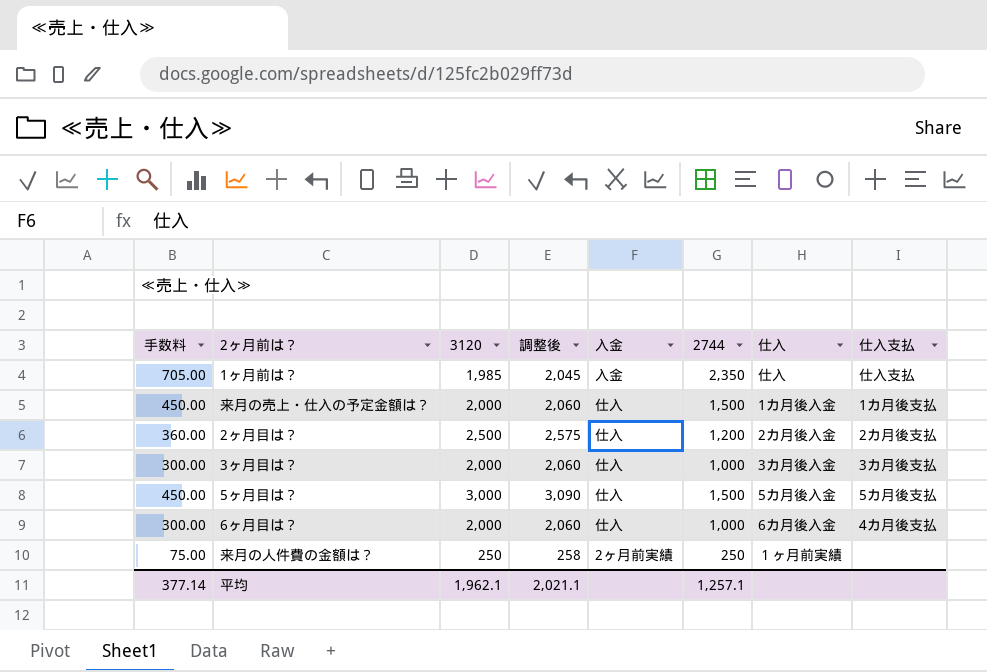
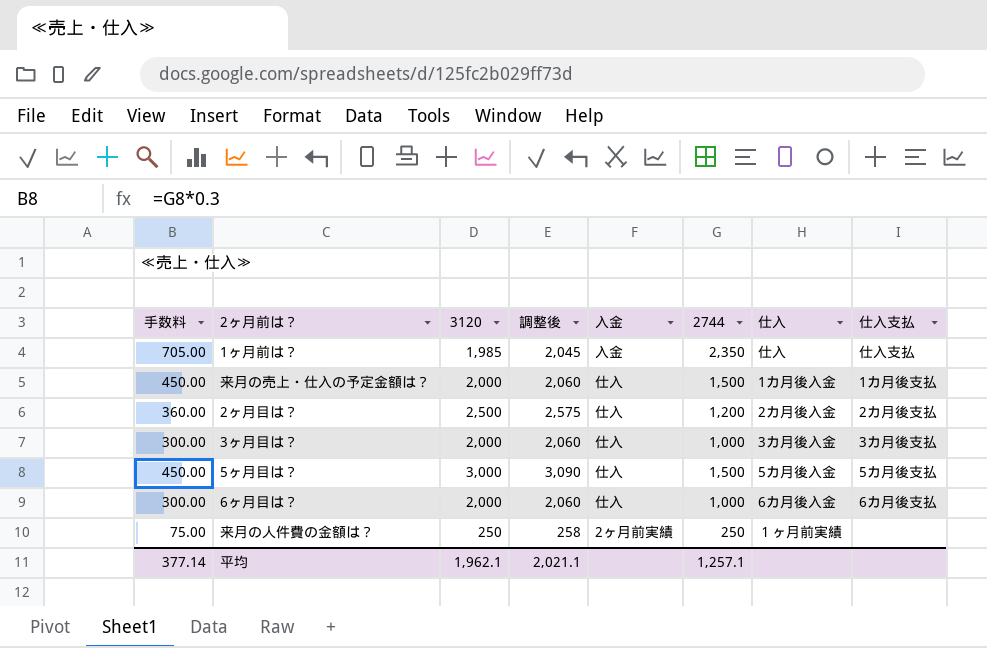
6ヶ月目は？ | 仕入支払: 4カ月後支払 -> 6カ月後支払

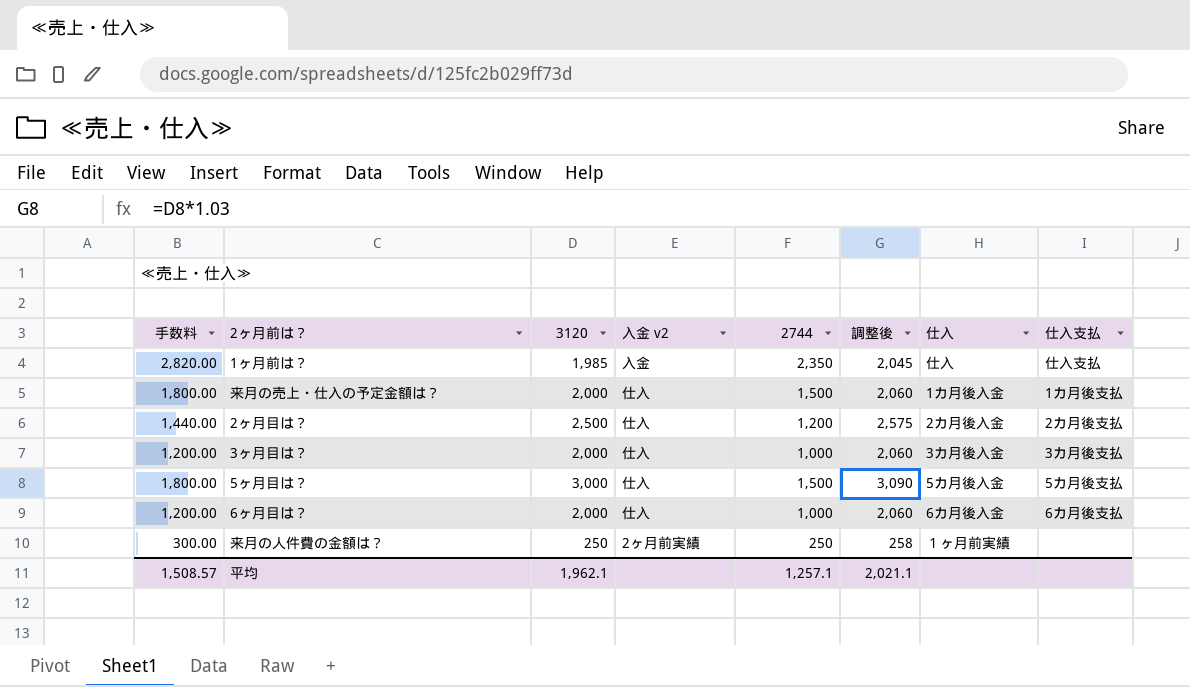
column 手数料 | formula: [2744] * 0.3 -> [2744] * 1.2
column name: 入金 -> 入金 v2
column 調整後 | position: 4 -> 6
平均 | 手数料: 377.14 -> 1,508.57

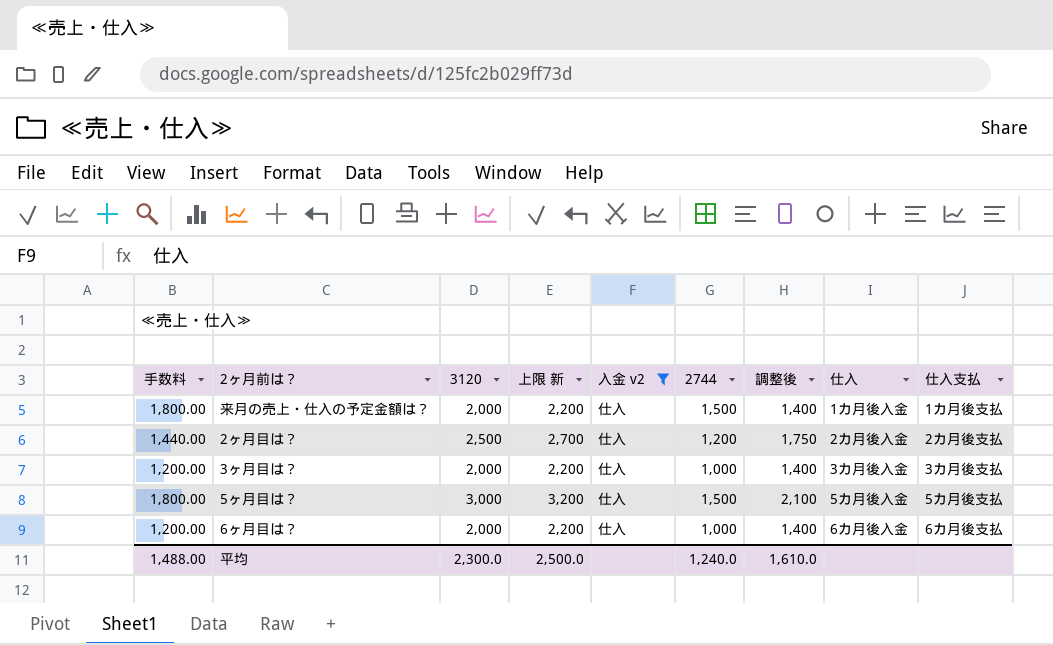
filter: none -> 入金 v2 = 仕入
column 上限 新 | formula: none -> [3120] + 200
column 調整後 | formula: [3120] * 1.03 -> [3120] * 0.7
平均 | 手数料: 1,508.57 -> 1,488.00
平均 | 3120: 1,962.1 -> 2,300.0
平均 | 2744: 1,257.1 -> 1,240.0
平均 | 調整後: 2,021.1 -> 1,610.0

